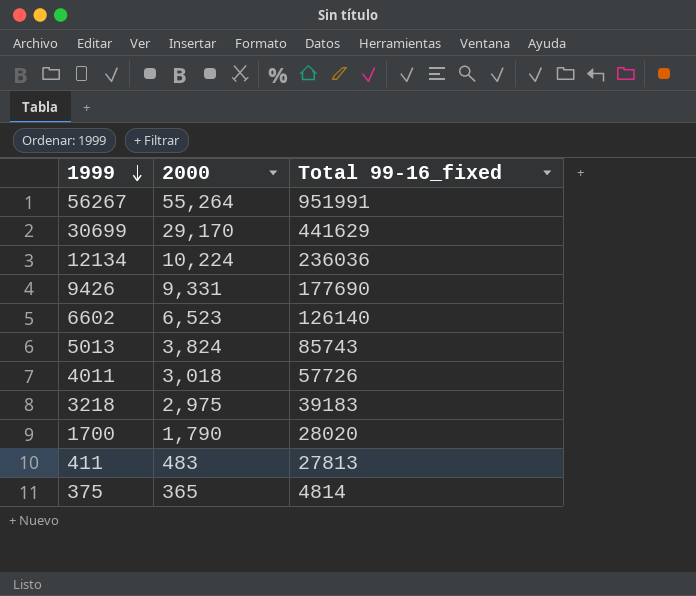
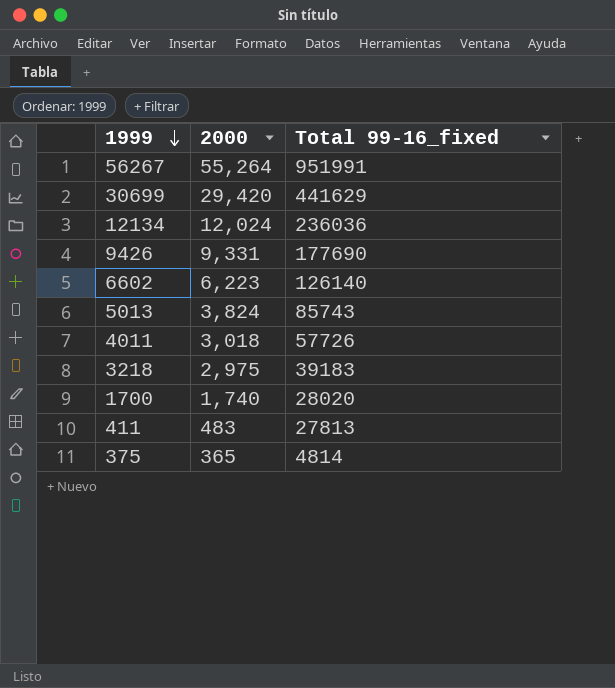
30699 | 2000: 29,170 -> 29,420
12134 | 2000: 10,224 -> 12,024
6602 | 2000: 6,523 -> 6,223
1700 | 2000: 1,790 -> 1,740

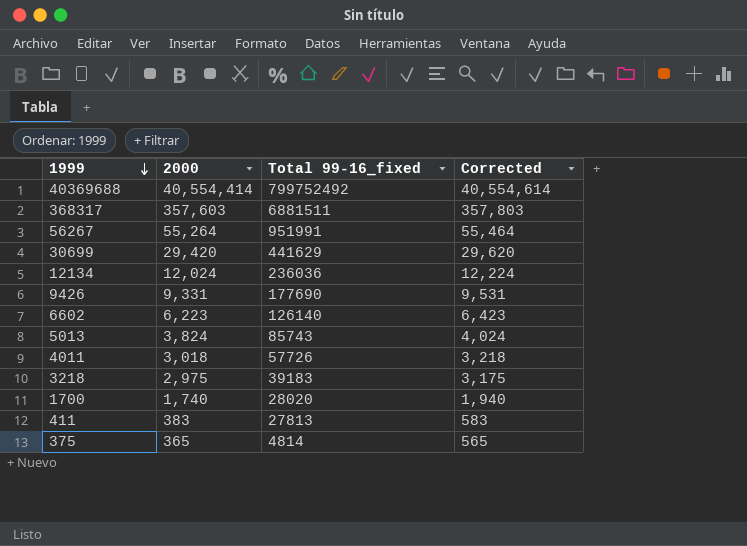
column Corrected | formula: none -> [2000] + 200
row 40369688: none -> 40,554,414 | 799752492 | 40,554,614
row 368317: none -> 357,603 | 6881511 | 357,803
411 | 2000: 483 -> 383

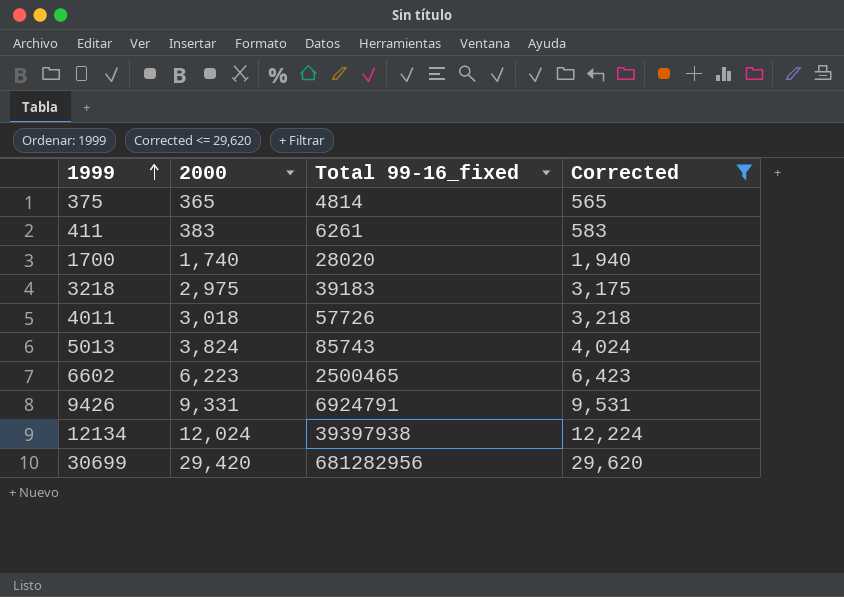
filter: none -> Corrected <= 29,620
row order: 1999 descending -> 1999 ascending
411 | Total 99-16_fixed: 27813 -> 6261
6602 | Total 99-16_fixed: 126140 -> 2500465
9426 | Total 99-16_fixed: 177690 -> 6924791
12134 | Total 99-16_fixed: 236036 -> 39397938
30699 | Total 99-16_fixed: 441629 -> 681282956

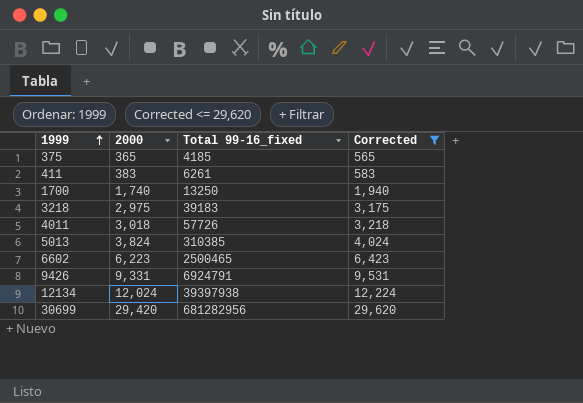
375 | Total 99-16_fixed: 4814 -> 4185
1700 | Total 99-16_fixed: 28020 -> 13250
5013 | Total 99-16_fixed: 85743 -> 310385

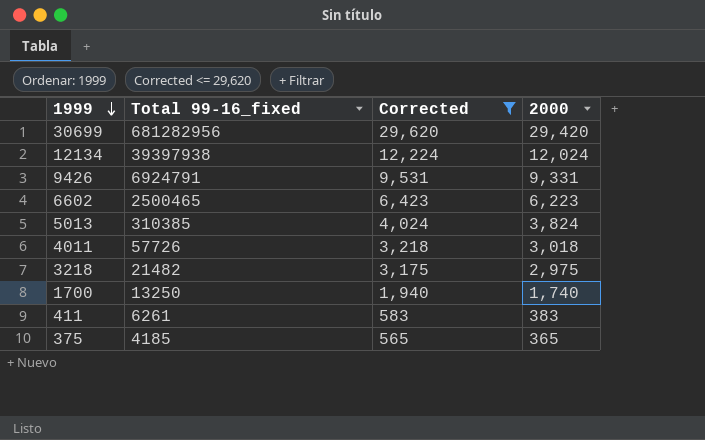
row order: 1999 ascending -> 1999 descending
column 2000 | position: 2 -> 4
3218 | Total 99-16_fixed: 39183 -> 21482

